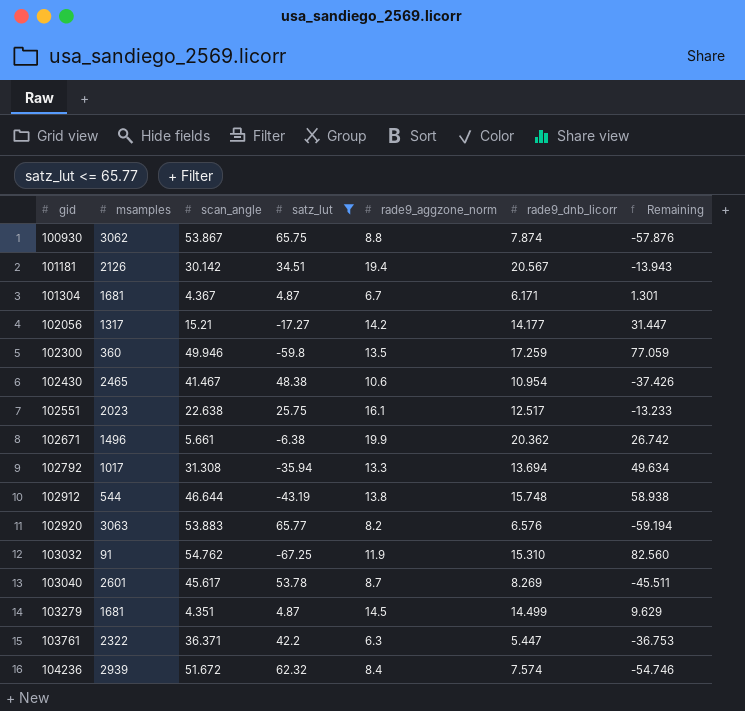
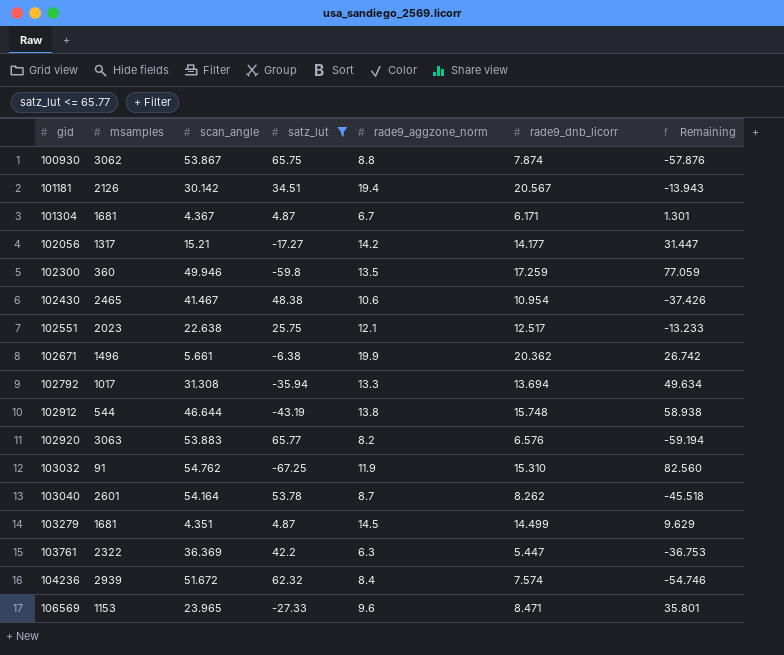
102551 | rade9_aggzone_norm: 16.1 -> 12.1
103040 | scan_angle: 45.617 -> 54.164
103040 | rade9_dnb_licorr: 8.269 -> 8.262
103040 | Remaining: -45.511 -> -45.518
103761 | scan_angle: 36.371 -> 36.369
row 106569: none -> 1153 | 23.965 | -27.33 | 9.6 | 8.471 | 35.801

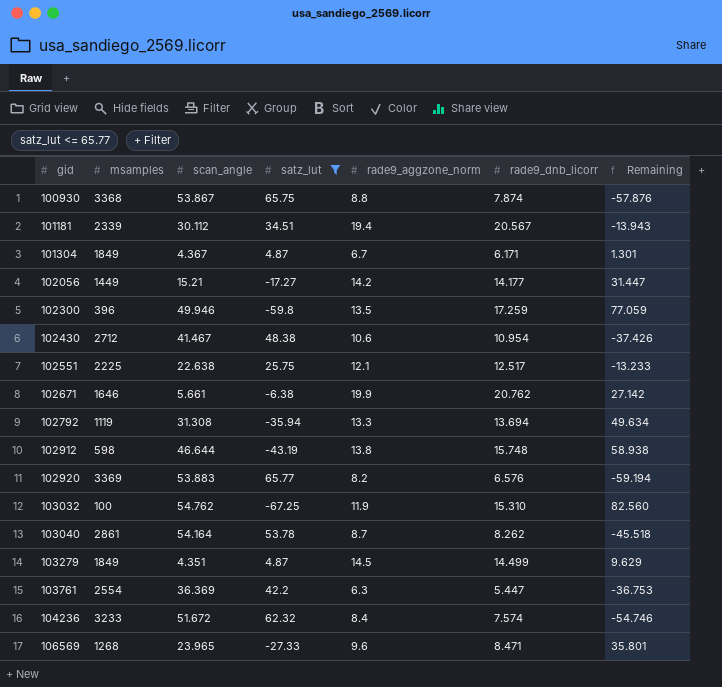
100930 | msamples: 3062 -> 3368
101181 | msamples: 2126 -> 2339
101181 | scan_angle: 30.142 -> 30.112
101304 | msamples: 1681 -> 1849
102056 | msamples: 1317 -> 1449
102300 | msamples: 360 -> 396
102430 | msamples: 2465 -> 2712
102551 | msamples: 2023 -> 2225
102671 | msamples: 1496 -> 1646
102671 | rade9_dnb_licorr: 20.362 -> 20.762
102671 | Remaining: 26.742 -> 27.142
102792 | msamples: 1017 -> 1119
102912 | msamples: 544 -> 598
102920 | msamples: 3063 -> 3369
103032 | msamples: 91 -> 100
103040 | msamples: 2601 -> 2861
103279 | msamples: 1681 -> 1849
103761 | msamples: 2322 -> 2554
104236 | msamples: 2939 -> 3233
106569 | msamples: 1153 -> 1268

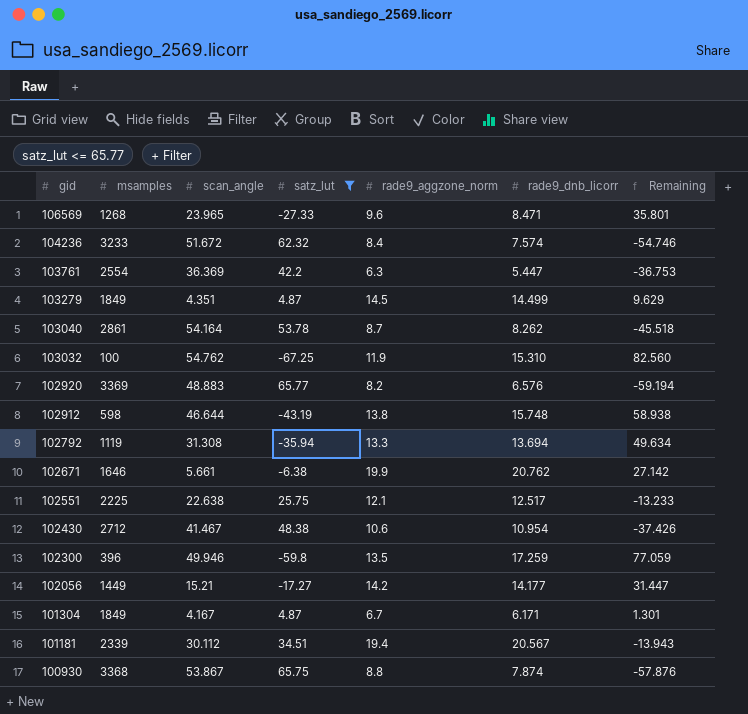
row order: gid ascending -> gid descending
102920 | scan_angle: 53.883 -> 48.883
101304 | scan_angle: 4.367 -> 4.167

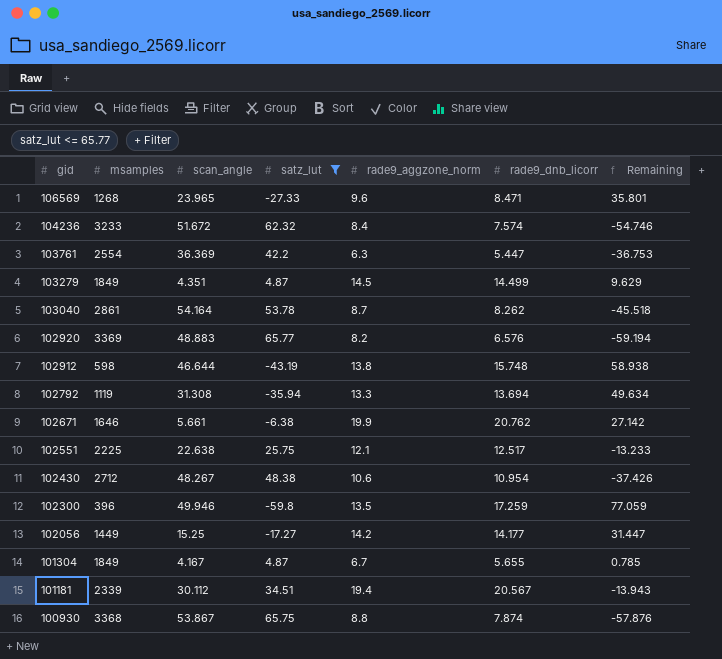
row 103032: 100 | 54.762 | -67.25 | 11.9 | 15.310 | 82.560 -> none
102430 | scan_angle: 41.467 -> 48.267
102056 | scan_angle: 15.21 -> 15.25
101304 | rade9_dnb_licorr: 6.171 -> 5.655
101304 | Remaining: 1.301 -> 0.785

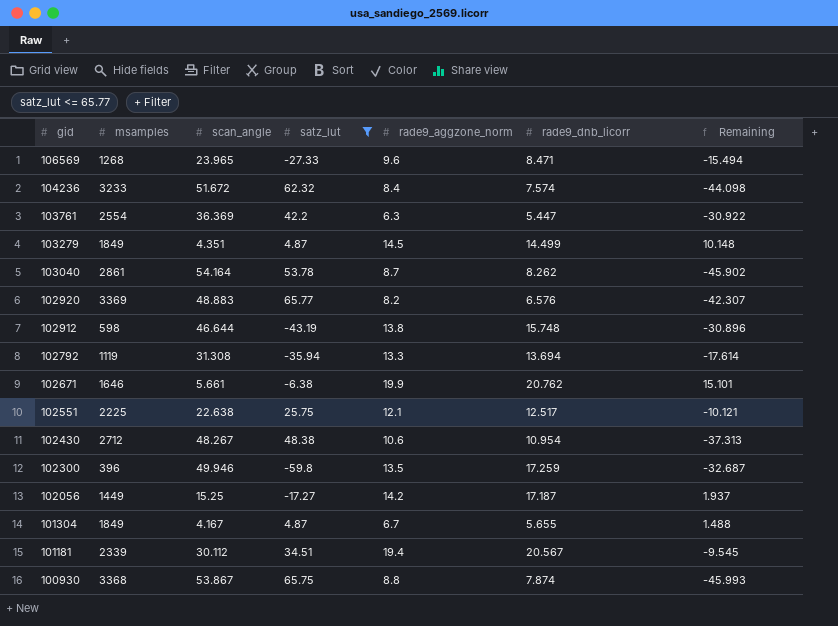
column Remaining | formula: [rade9_dnb_licorr] - [satz_lut] -> [rade9_dnb_licorr] - [scan_angle]
102056 | rade9_dnb_licorr: 14.177 -> 17.187

